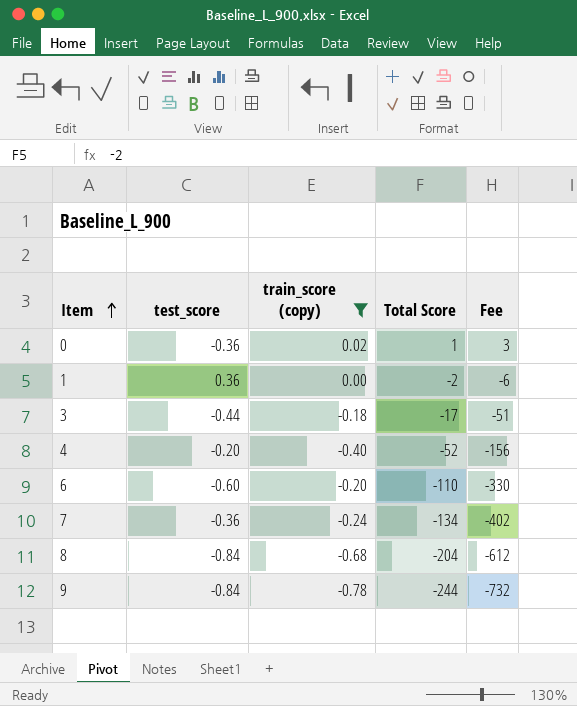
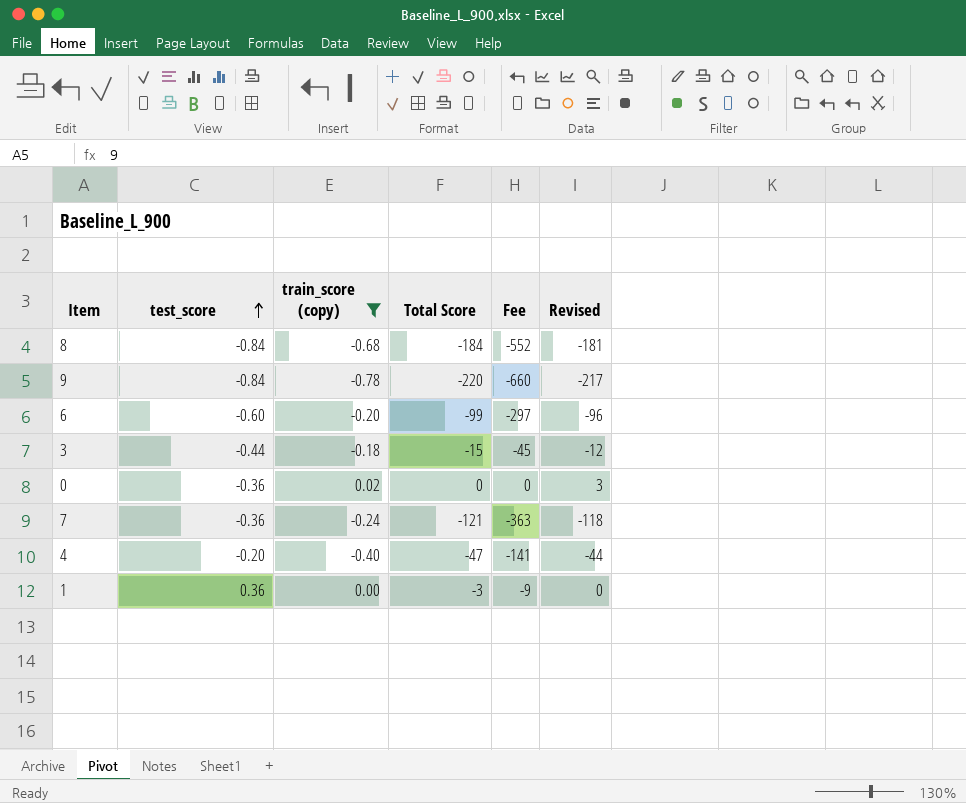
row order: Item ascending -> test_score ascending
column Revised | formula: none -> [Total Score] + 3
8 | Total Score: -204 -> -184
8 | Fee: -612 -> -552
9 | Total Score: -244 -> -220
9 | Fee: -732 -> -660
6 | Total Score: -110 -> -99
6 | Fee: -330 -> -297
3 | Total Score: -17 -> -15
3 | Fee: -51 -> -45
0 | Total Score: 1 -> 0
0 | Fee: 3 -> 0
7 | Total Score: -134 -> -121
7 | Fee: -402 -> -363
4 | Total Score: -52 -> -47
4 | Fee: -156 -> -141
1 | Total Score: -2 -> -3
1 | Fee: -6 -> -9

